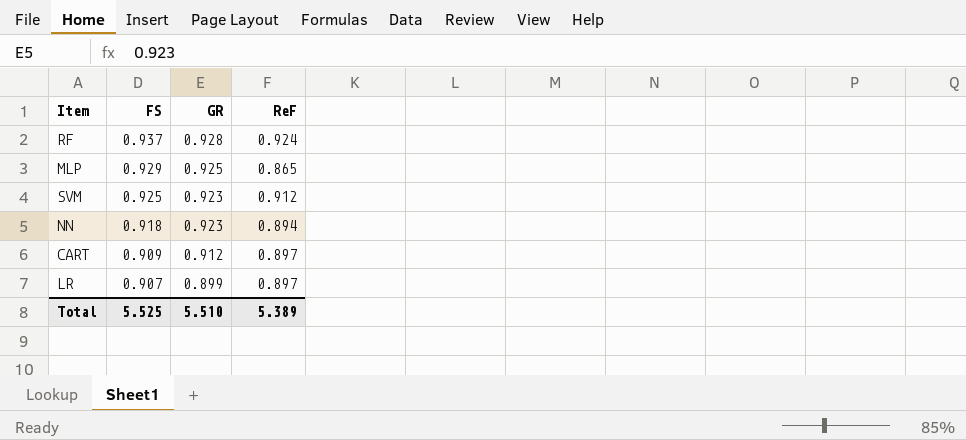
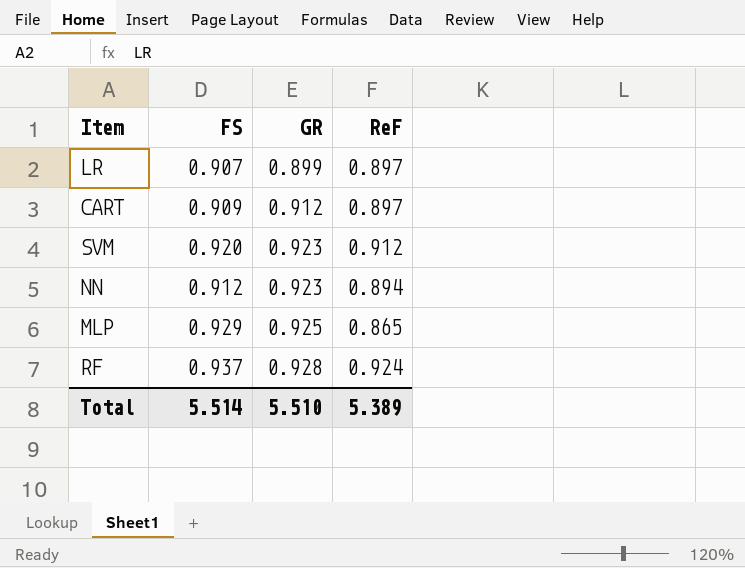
row order: FS descending -> GR ascending
SVM | FS: 0.925 -> 0.920
NN | FS: 0.918 -> 0.912
Total | FS: 5.525 -> 5.514

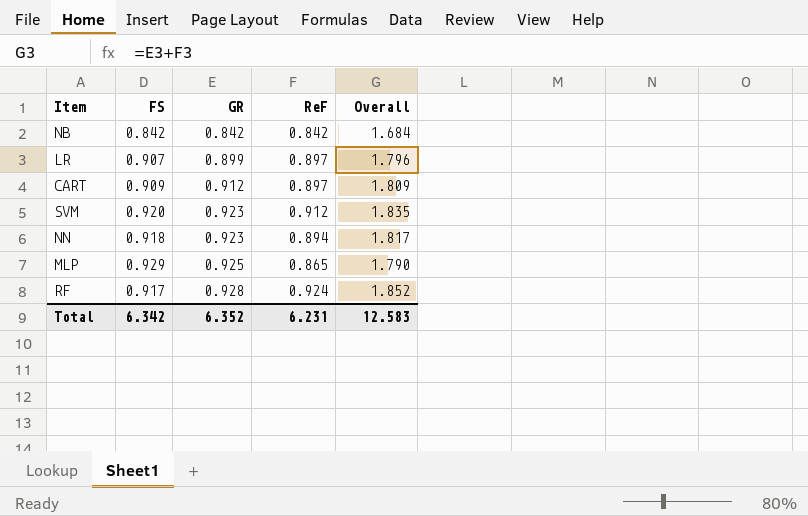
column Overall | formula: none -> [GR] + [ReF]
row NB: none -> 0.842 | 0.842 | 0.842 | 1.684
NN | FS: 0.912 -> 0.918
RF | FS: 0.937 -> 0.917
Total | FS: 5.514 -> 6.342
Total | GR: 5.510 -> 6.352
Total | ReF: 5.389 -> 6.231

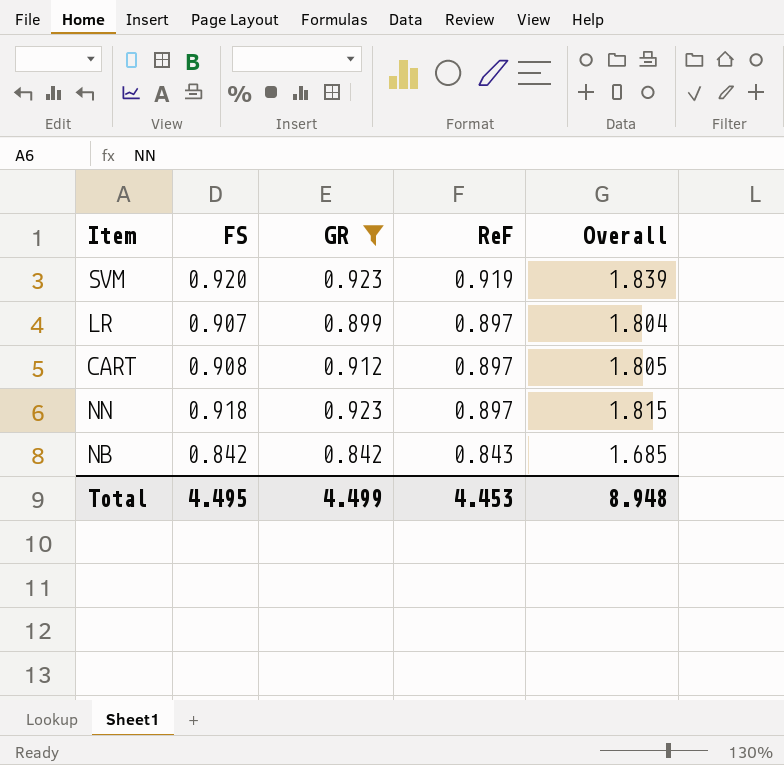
filter: none -> GR <= 0.923
row order: GR ascending -> ReF descending
column Overall | formula: [GR] + [ReF] -> [FS] + [ReF]
SVM | ReF: 0.912 -> 0.919
CART | FS: 0.909 -> 0.908
NN | ReF: 0.894 -> 0.897
NB | ReF: 0.842 -> 0.843
Total | FS: 6.342 -> 4.495
Total | GR: 6.352 -> 4.499
Total | ReF: 6.231 -> 4.453
Total | Overall: 12.583 -> 8.948

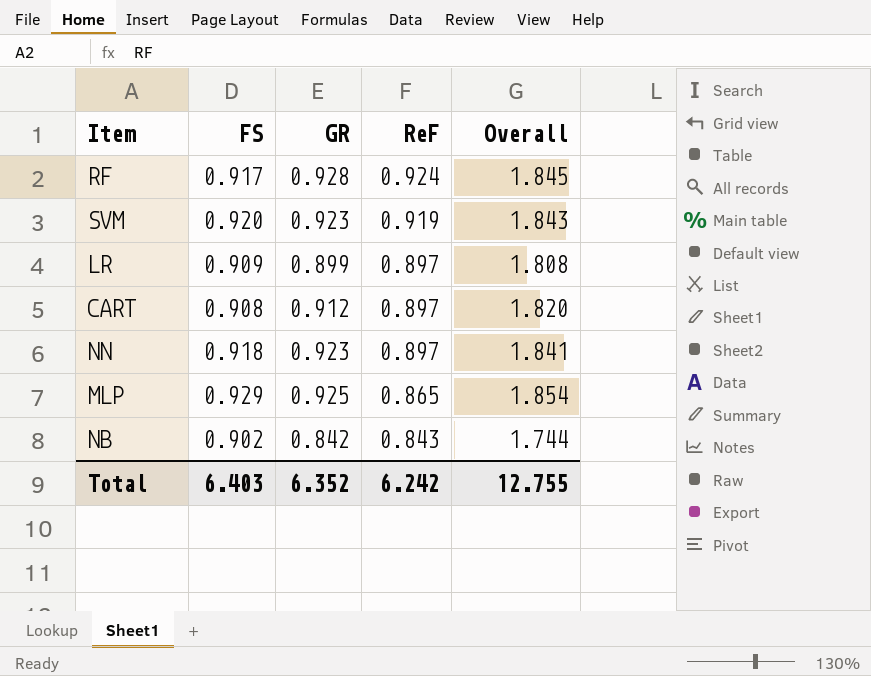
filter: GR <= 0.923 -> none
column Overall | formula: [FS] + [ReF] -> [FS] + [GR]
LR | FS: 0.907 -> 0.909
NB | FS: 0.842 -> 0.902
Total | FS: 4.495 -> 6.403
Total | GR: 4.499 -> 6.352
Total | ReF: 4.453 -> 6.242
Total | Overall: 8.948 -> 12.755

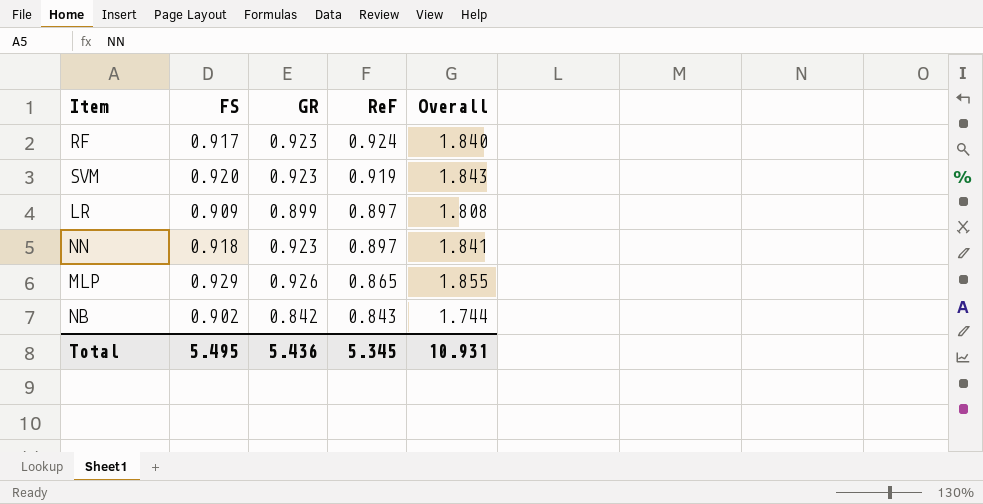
row CART: 0.908 | 0.912 | 0.897 | 1.820 -> none
RF | GR: 0.928 -> 0.923
RF | Overall: 1.845 -> 1.840
MLP | GR: 0.925 -> 0.926
MLP | Overall: 1.854 -> 1.855
Total | FS: 6.403 -> 5.495
Total | GR: 6.352 -> 5.436
Total | ReF: 6.242 -> 5.345
Total | Overall: 12.755 -> 10.931

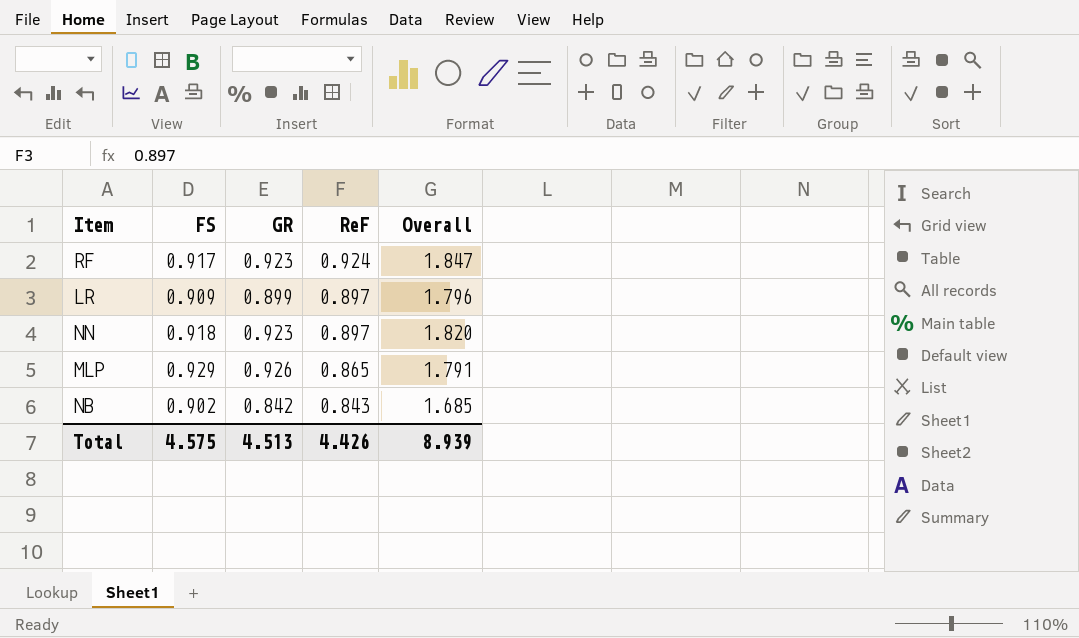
column Overall | formula: [FS] + [GR] -> [GR] + [ReF]
row SVM: 0.920 | 0.923 | 0.919 | 1.843 -> none
Total | FS: 5.495 -> 4.575
Total | GR: 5.436 -> 4.513
Total | ReF: 5.345 -> 4.426
Total | Overall: 10.931 -> 8.939

